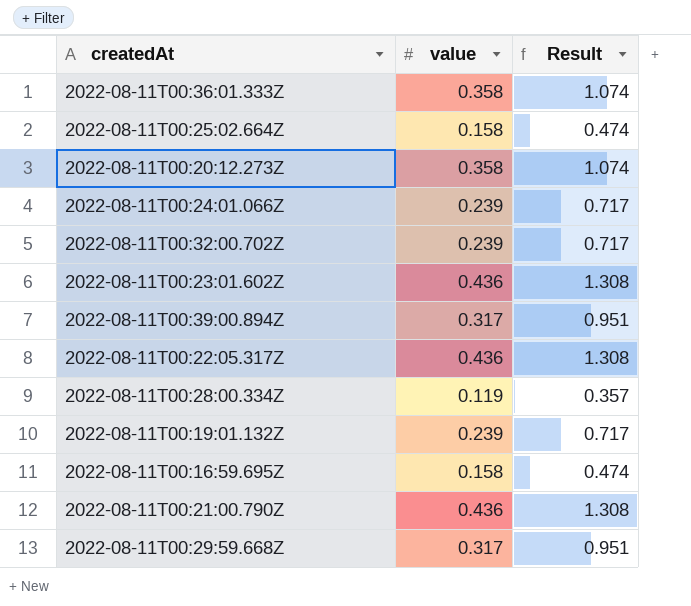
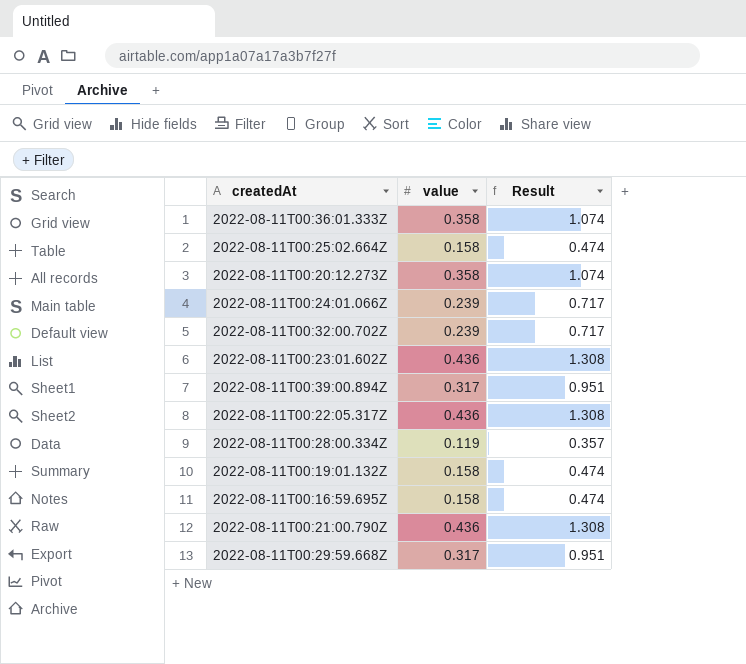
2022-08-11T00:19:01.132Z | value: 0.239 -> 0.158
2022-08-11T00:19:01.132Z | Result: 0.717 -> 0.474

